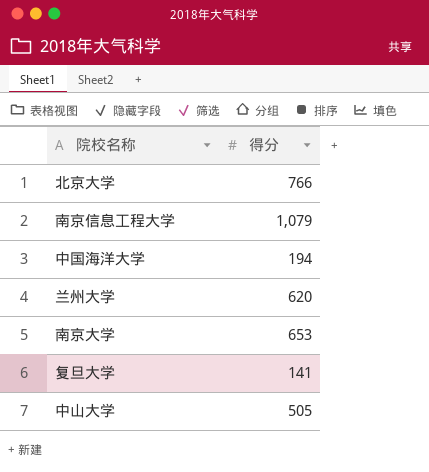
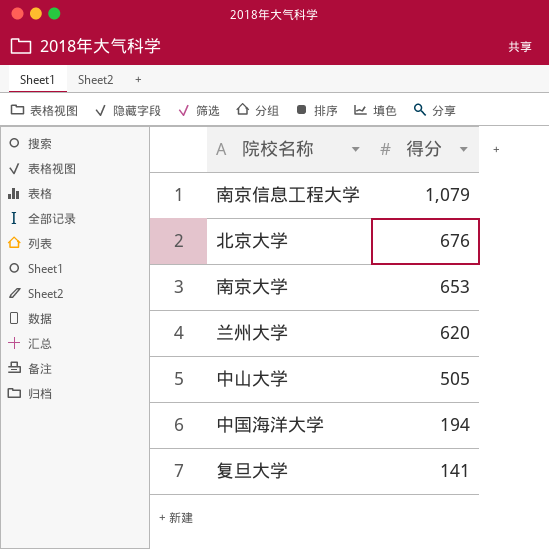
row order: none -> 得分 descending
北京大学 | 得分: 766 -> 676

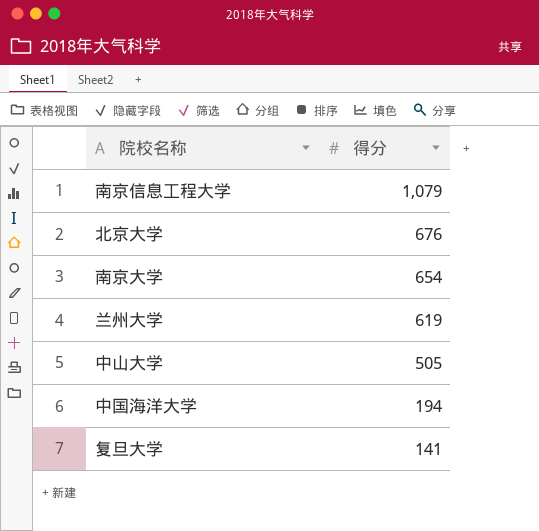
南京大学 | 得分: 653 -> 654
兰州大学 | 得分: 620 -> 619

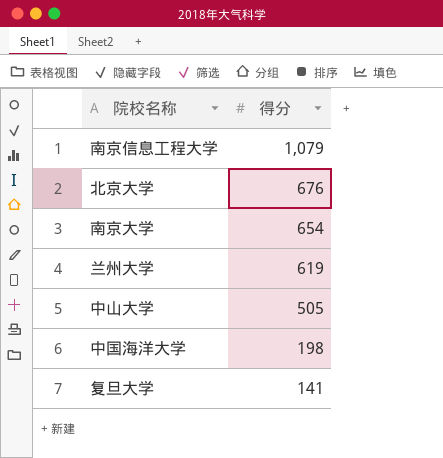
中国海洋大学 | 得分: 194 -> 198

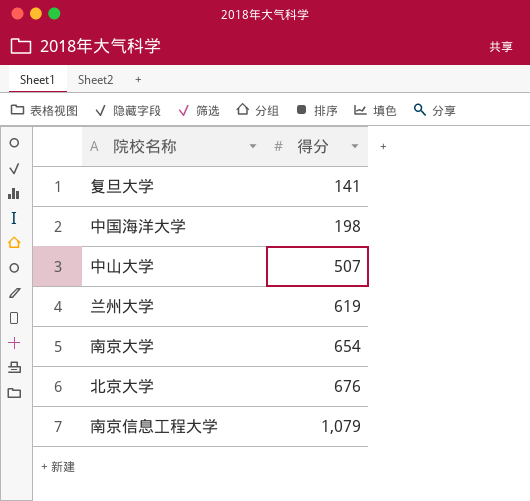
row order: 得分 descending -> 得分 ascending
中山大学 | 得分: 505 -> 507

